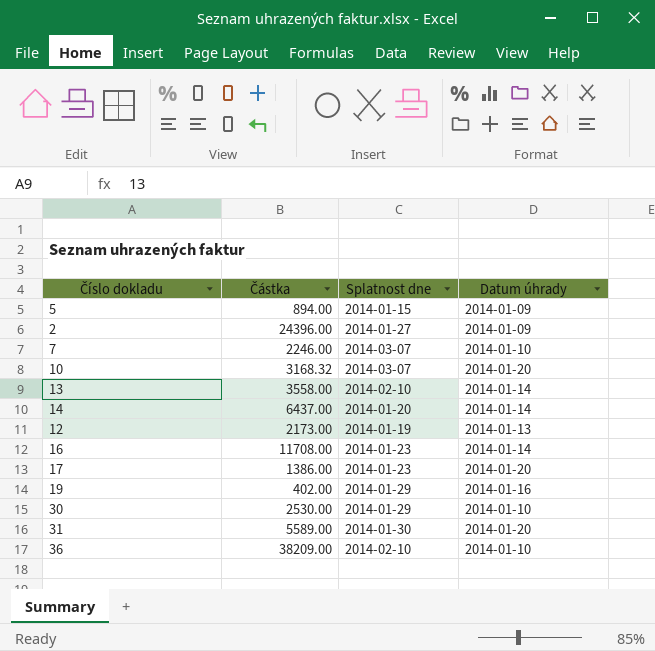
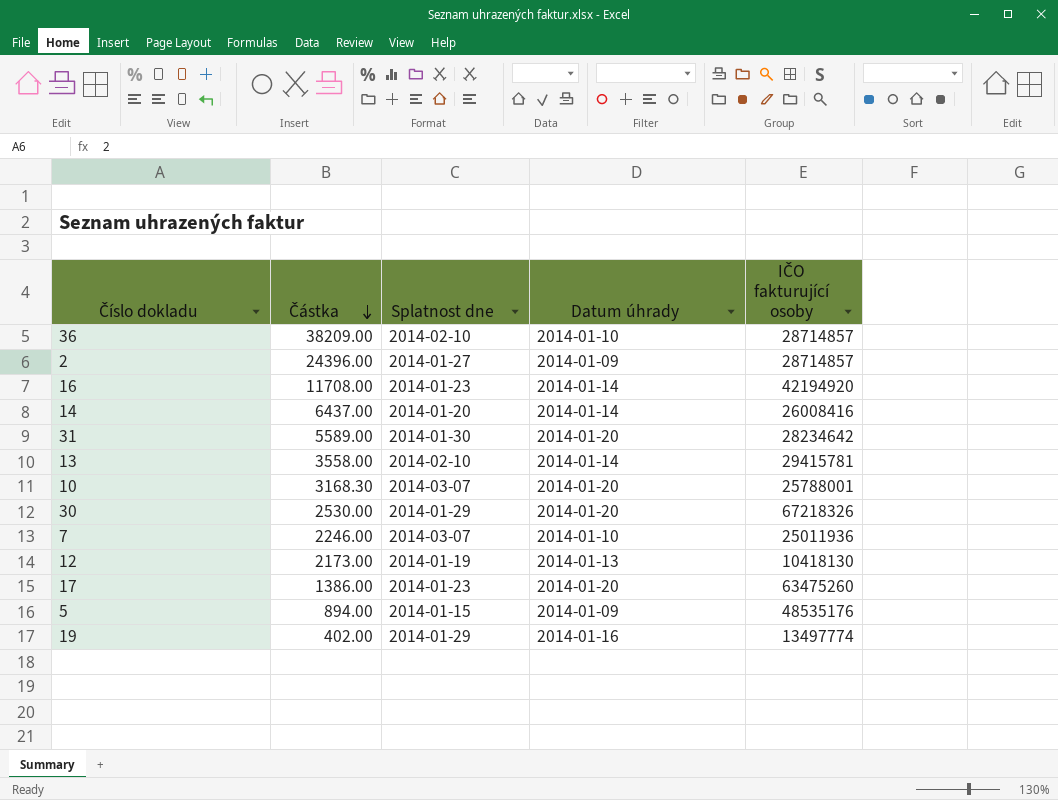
row order: none -> Částka descending
column IČO fakturující osoby | position: none -> 5
10 | Částka: 3168.32 -> 3168.30
30 | Datum úhrady: 2014-01-10 -> 2014-01-20

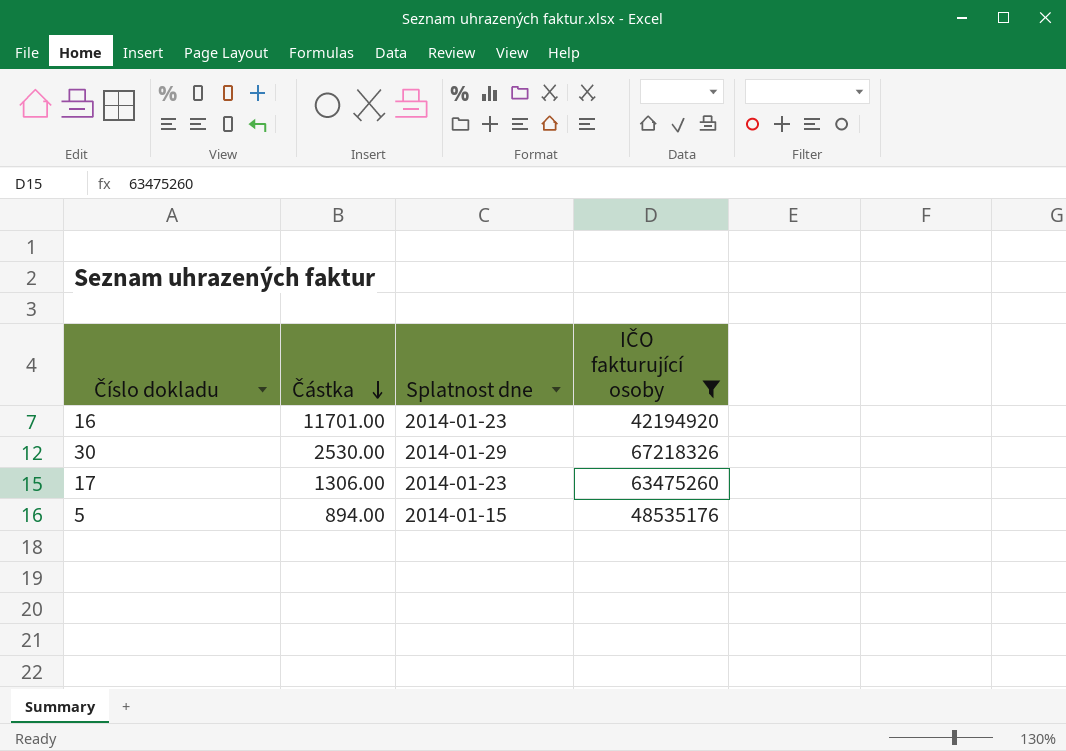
filter: none -> IČO fakturující osoby >= 42194920
column Datum úhrady | position: 4 -> none
16 | Částka: 11708.00 -> 11701.00
17 | Částka: 1386.00 -> 1306.00

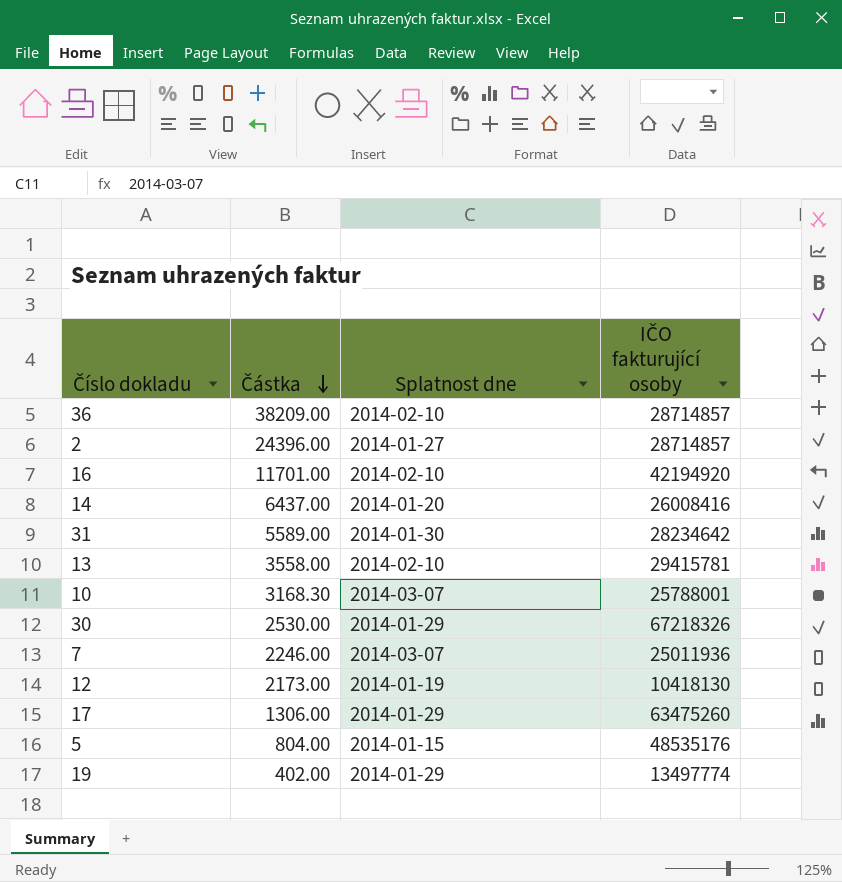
filter: IČO fakturující osoby >= 42194920 -> none
16 | Splatnost dne: 2014-01-23 -> 2014-02-10
17 | Splatnost dne: 2014-01-23 -> 2014-01-29
5 | Částka: 894.00 -> 804.00

